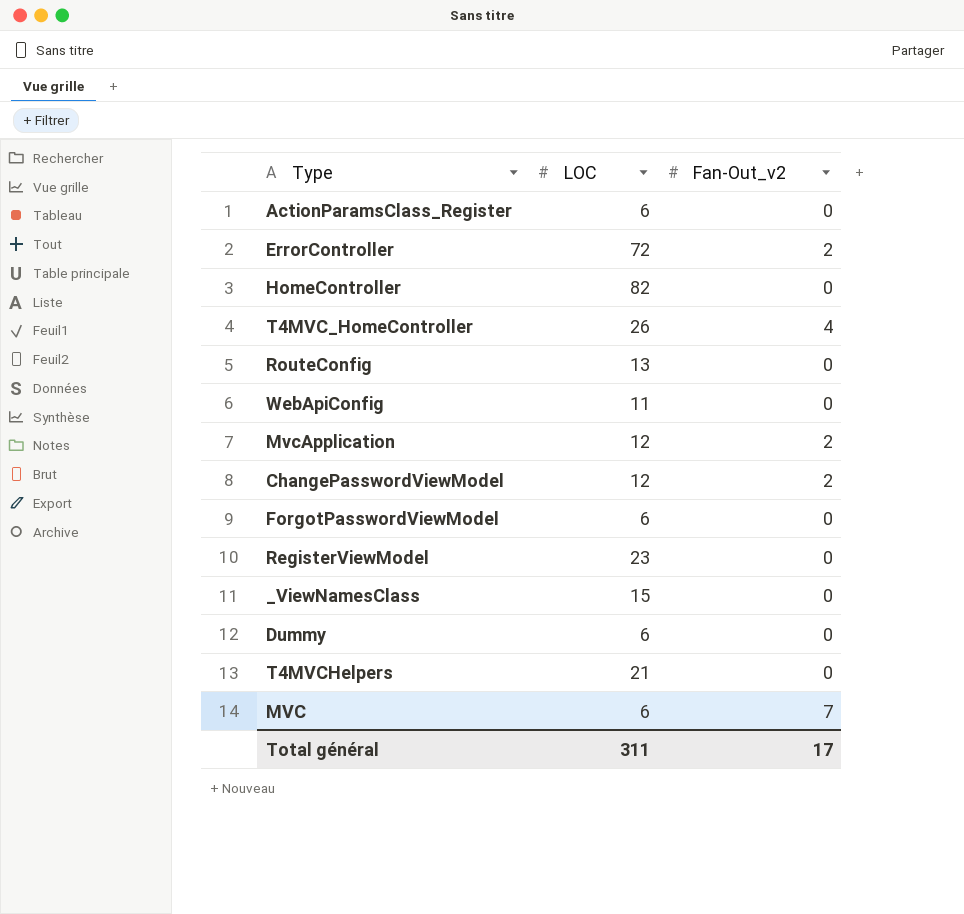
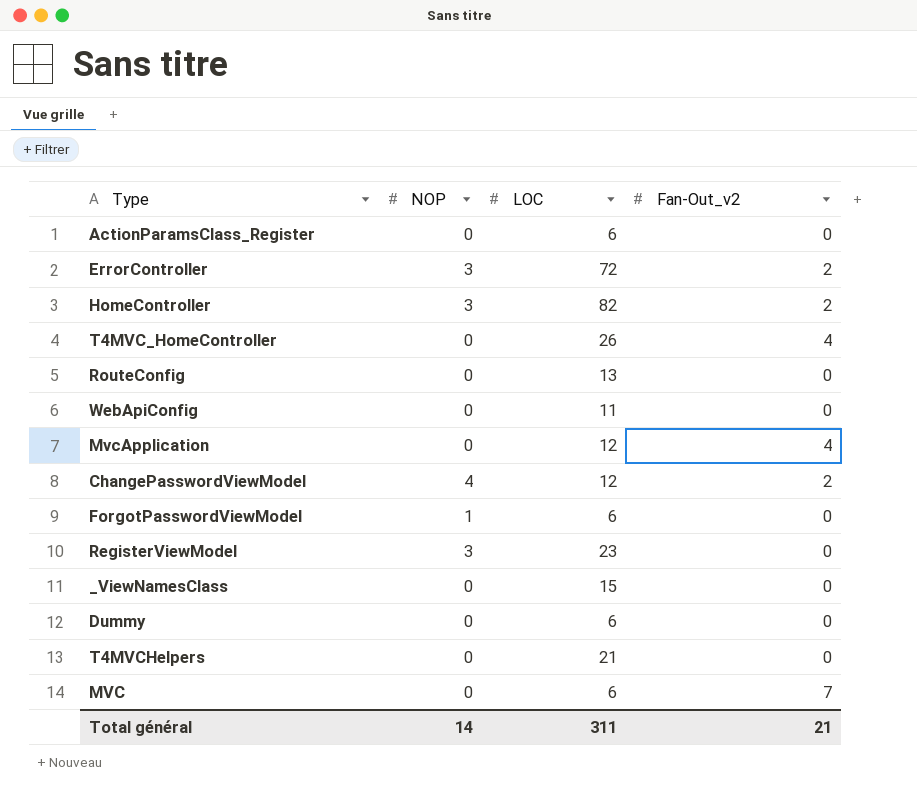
column NOP | position: none -> 2
HomeController | Fan-Out_v2: 0 -> 2
MvcApplication | Fan-Out_v2: 2 -> 4
Total général | Fan-Out_v2: 17 -> 21

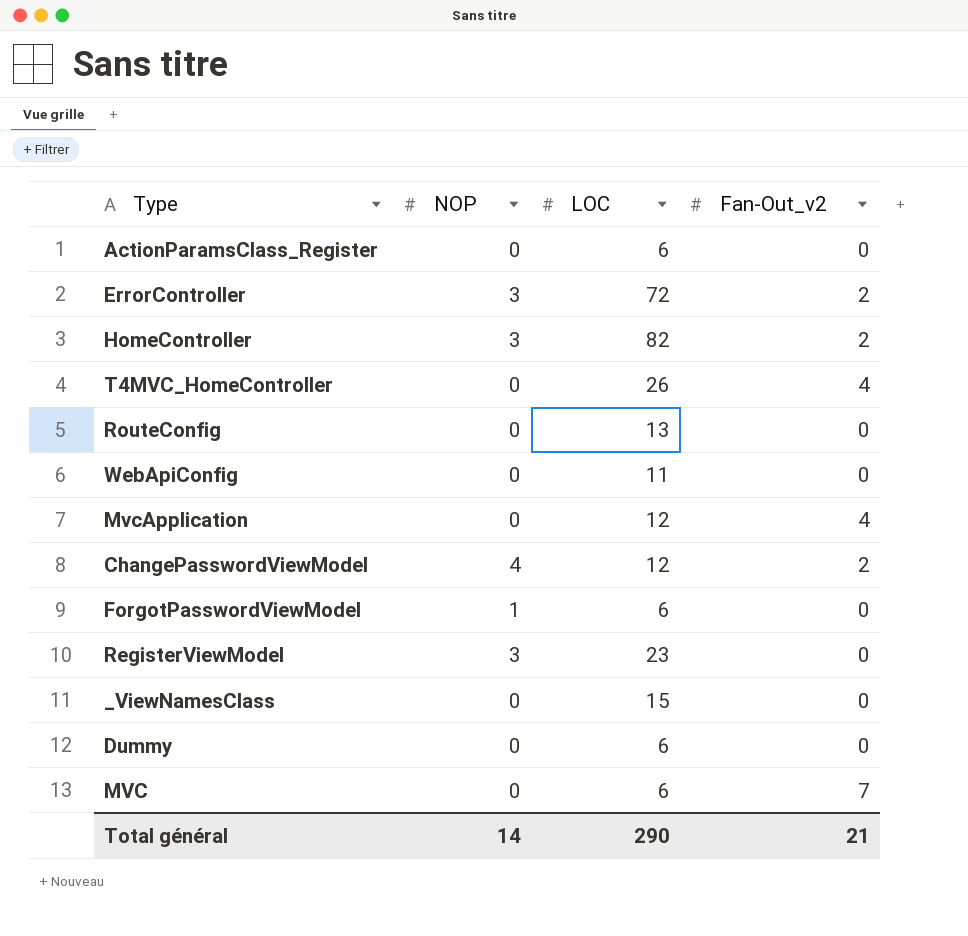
row T4MVCHelpers: 0 | 21 | 0 -> none
Total général | LOC: 311 -> 290

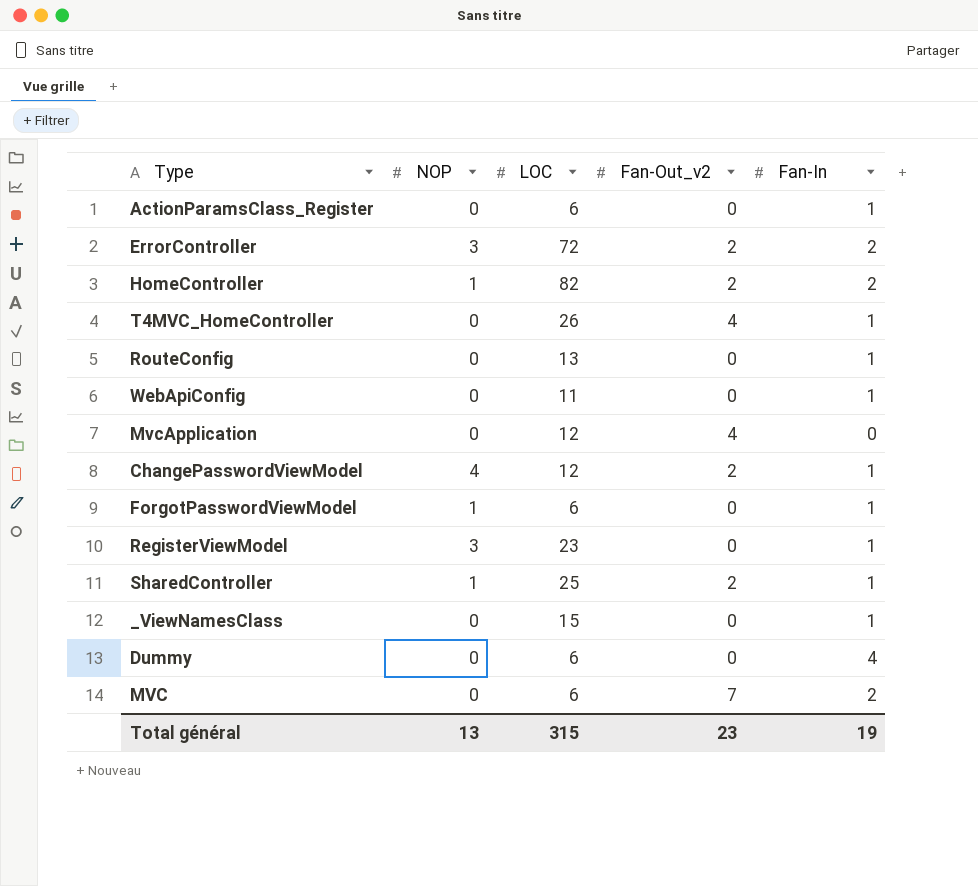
column Fan-In | position: none -> 5
HomeController | NOP: 3 -> 1
row SharedController: none -> 1 | 25 | 2 | 1
Total général | NOP: 14 -> 13
Total général | LOC: 290 -> 315
Total général | Fan-Out_v2: 21 -> 23

